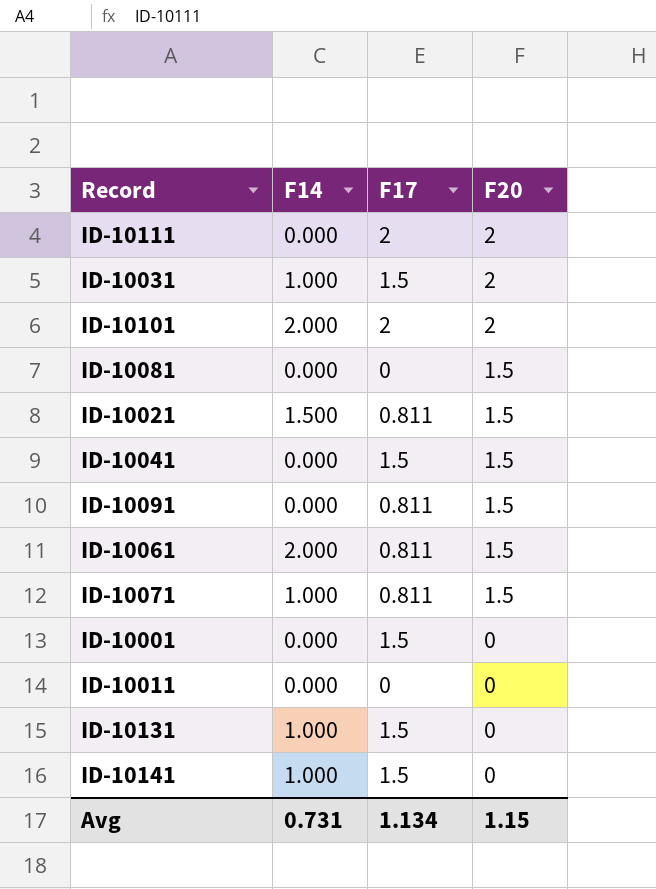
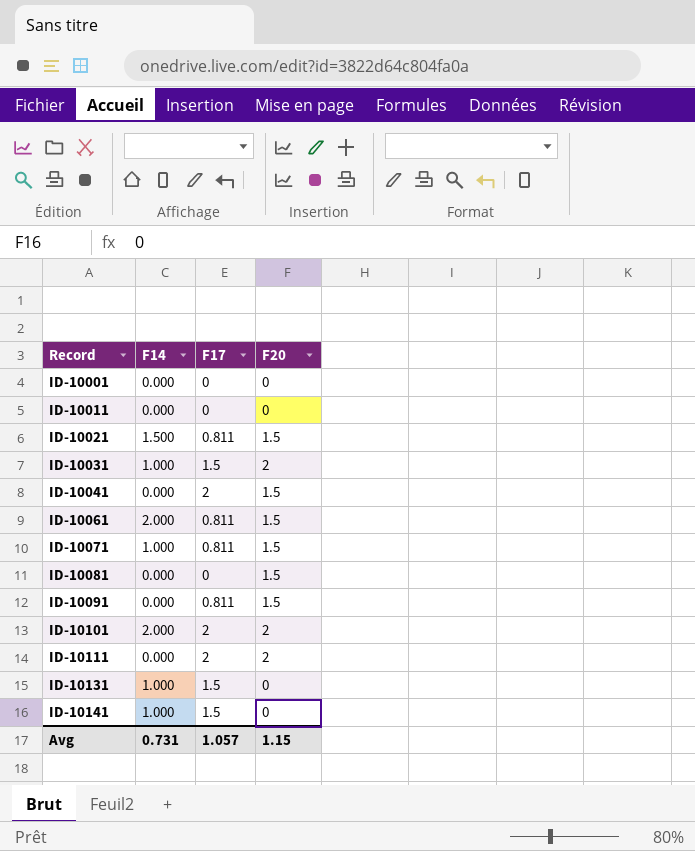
row order: F20 descending -> Record ascending
ID-10001 | F17: 1.5 -> 0
ID-10041 | F17: 1.5 -> 2
Avg | F17: 1.134 -> 1.057

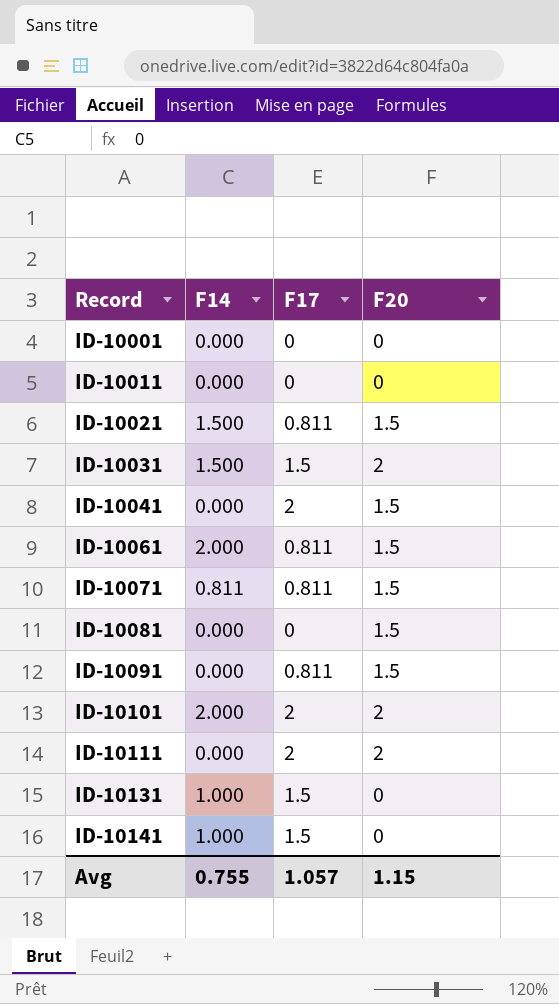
ID-10031 | F14: 1.000 -> 1.500
ID-10071 | F14: 1.000 -> 0.811
Avg | F14: 0.731 -> 0.755

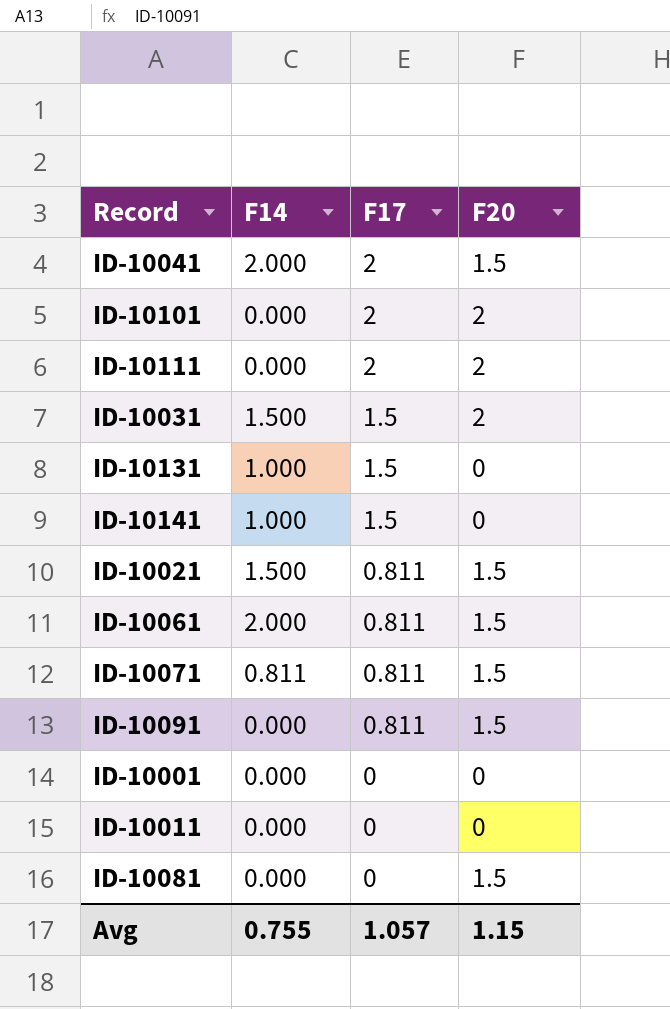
row order: Record ascending -> F17 descending
ID-10041 | F14: 0.000 -> 2.000
ID-10101 | F14: 2.000 -> 0.000

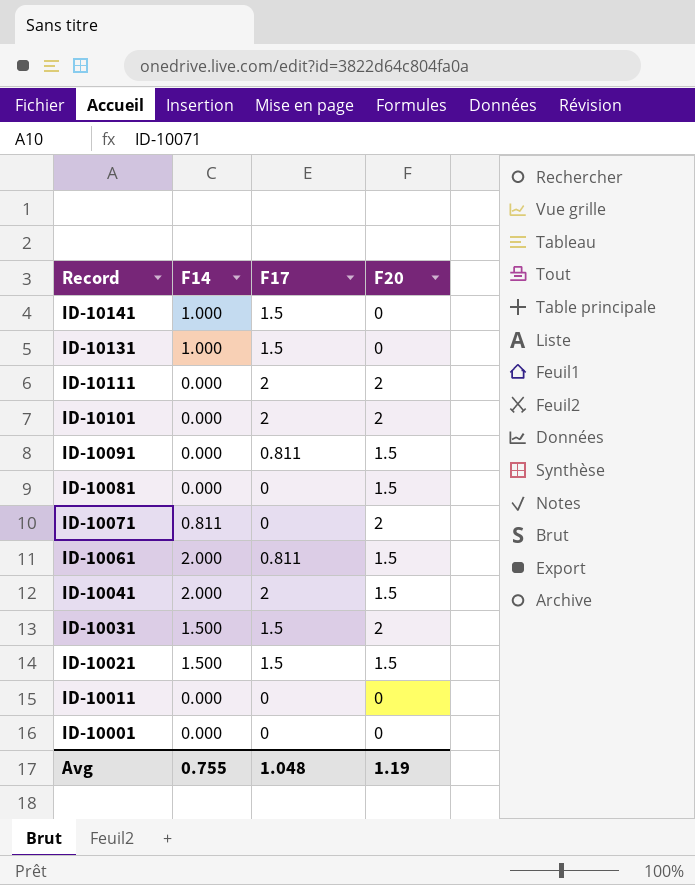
row order: F17 descending -> Record descending
ID-10071 | F17: 0.811 -> 0
ID-10071 | F20: 1.5 -> 2
ID-10021 | F17: 0.811 -> 1.5
Avg | F17: 1.057 -> 1.048
Avg | F20: 1.15 -> 1.19

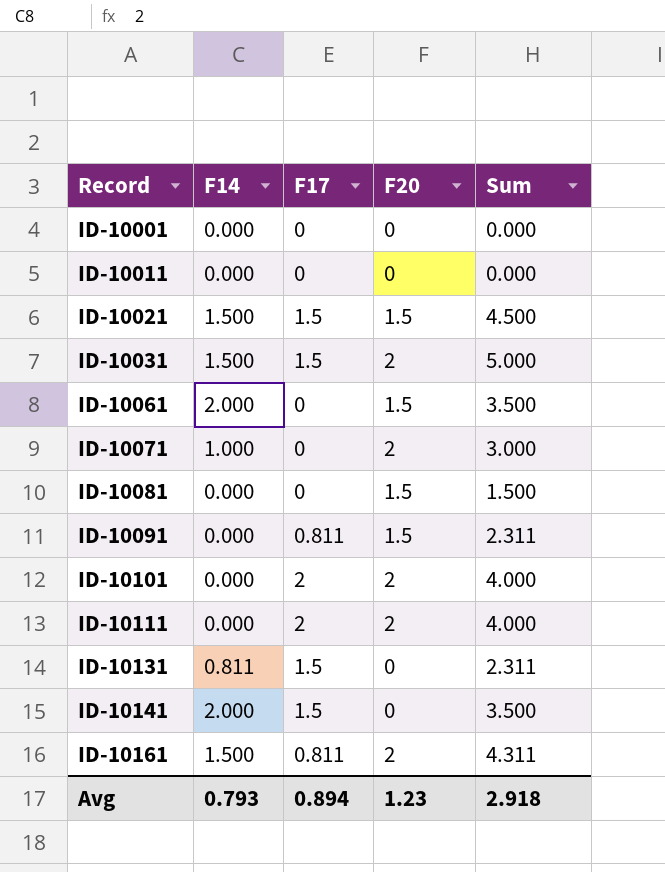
row order: Record descending -> Record ascending
column Sum | formula: none -> [F14] + [F17] + [F20]
row ID-10041: 2.000 | 2 | 1.5 -> none
ID-10061 | F17: 0.811 -> 0
ID-10071 | F14: 0.811 -> 1.000
ID-10131 | F14: 1.000 -> 0.811
ID-10141 | F14: 1.000 -> 2.000
row ID-10161: none -> 1.500 | 0.811 | 2 | 4.311
Avg | F14: 0.755 -> 0.793
Avg | F17: 1.048 -> 0.894
Avg | F20: 1.19 -> 1.23

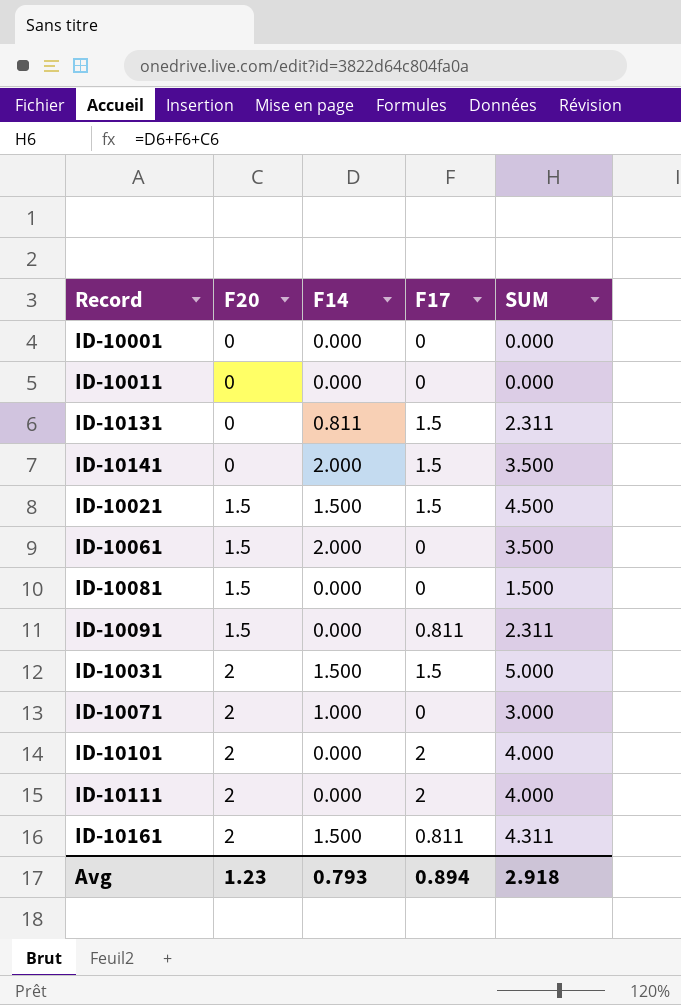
row order: Record ascending -> F20 ascending
column F20 | position: 4 -> 2
column name: Sum -> SUM

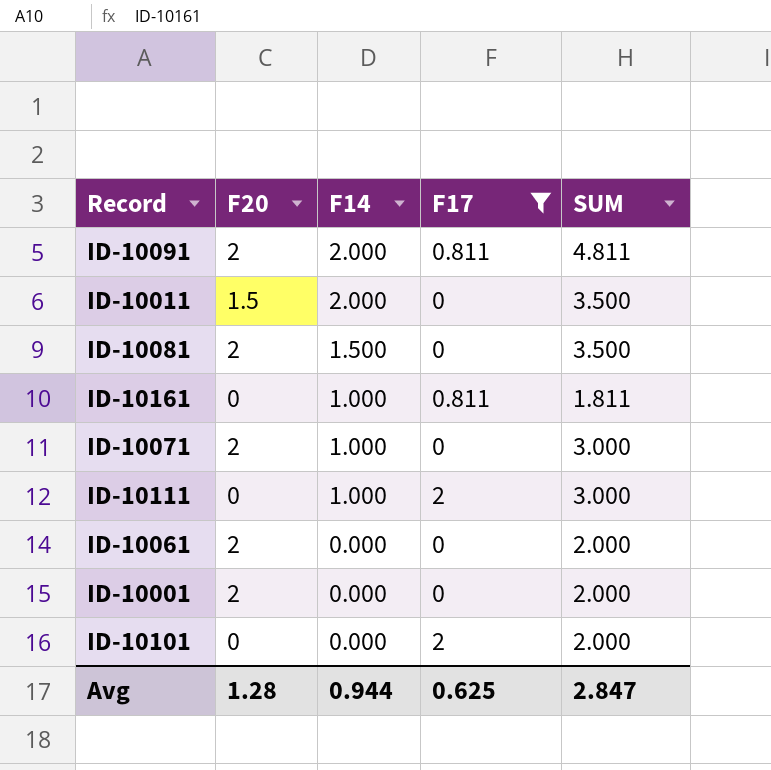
filter: none -> F17 != 1.5
row order: F20 ascending -> F14 descending
ID-10091 | F20: 1.5 -> 2
ID-10091 | F14: 0.000 -> 2.000
ID-10091 | SUM: 2.311 -> 4.811
ID-10011 | F20: 0 -> 1.5
ID-10011 | F14: 0.000 -> 2.000
ID-10011 | SUM: 0.000 -> 3.500
ID-10081 | F20: 1.5 -> 2
ID-10081 | F14: 0.000 -> 1.500
ID-10081 | SUM: 1.500 -> 3.500
ID-10161 | F20: 2 -> 0
ID-10161 | F14: 1.500 -> 1.000
ID-10161 | SUM: 4.311 -> 1.811
ID-10111 | F20: 2 -> 0
ID-10111 | F14: 0.000 -> 1.000
ID-10111 | SUM: 4.000 -> 3.000
ID-10061 | F20: 1.5 -> 2
ID-10061 | F14: 2.000 -> 0.000
ID-10061 | SUM: 3.500 -> 2.000
ID-10001 | F20: 0 -> 2
ID-10001 | SUM: 0.000 -> 2.000
ID-10101 | F20: 2 -> 0
ID-10101 | SUM: 4.000 -> 2.000
Avg | F20: 1.23 -> 1.28
Avg | F14: 0.793 -> 0.944
Avg | F17: 0.894 -> 0.625
Avg | SUM: 2.918 -> 2.847

